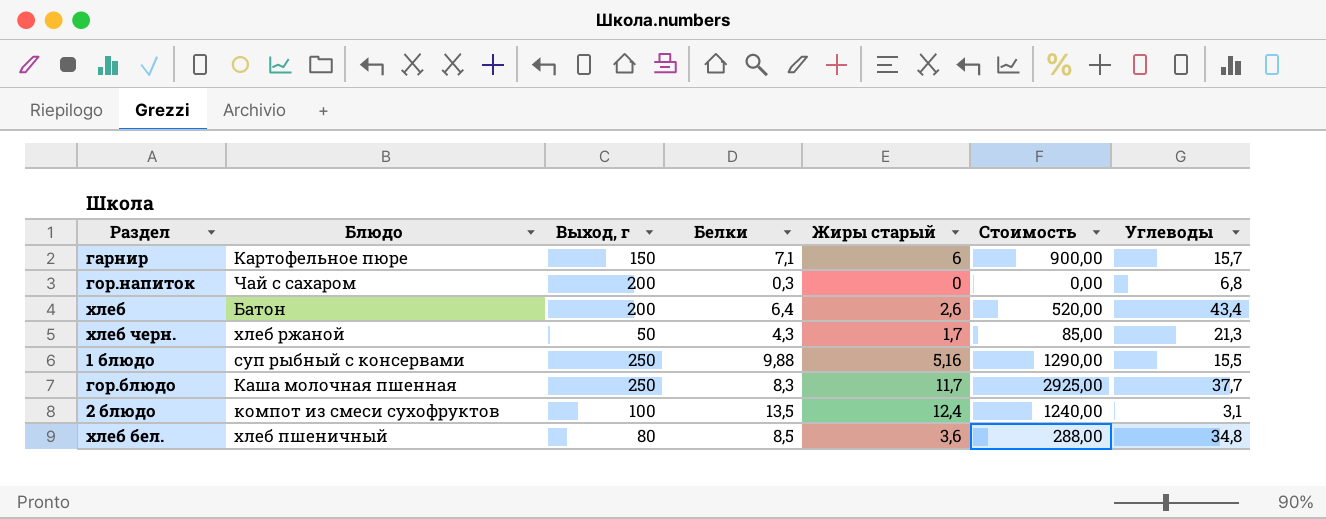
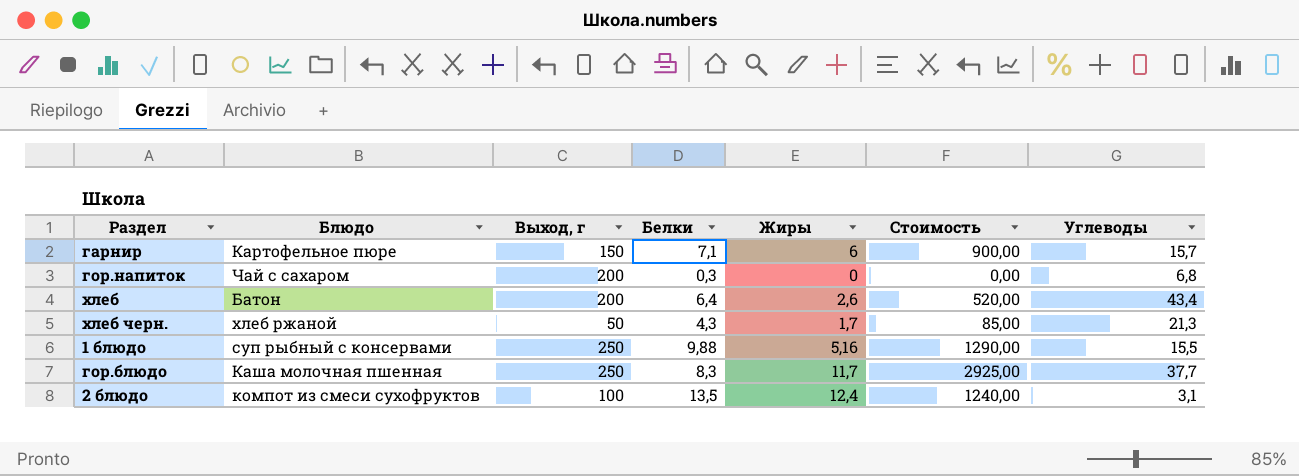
column name: Жиры старый -> Жиры
row хлеб бел.: хлеб пшеничный | 80 | 8,5 | 3,6 | 288,00 | 34,8 -> none

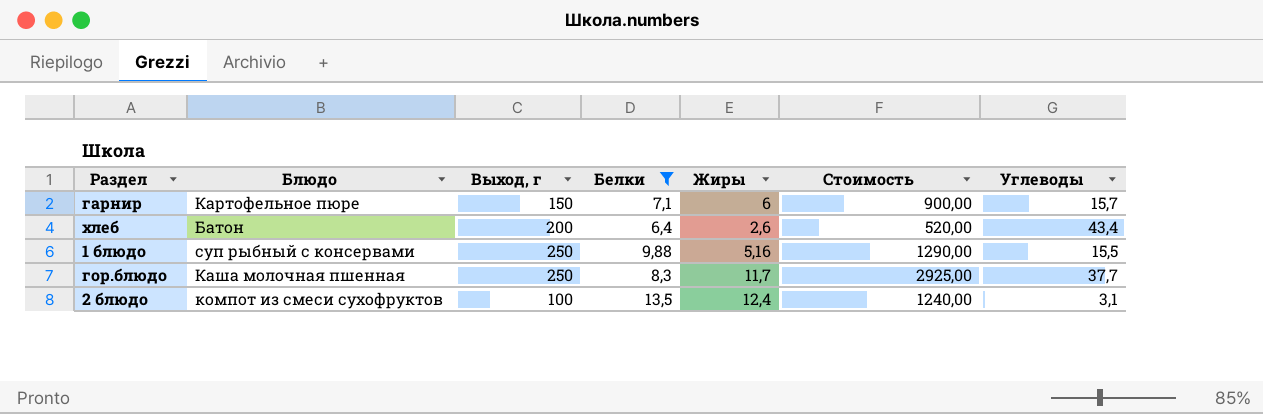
filter: none -> Белки >= 6,4

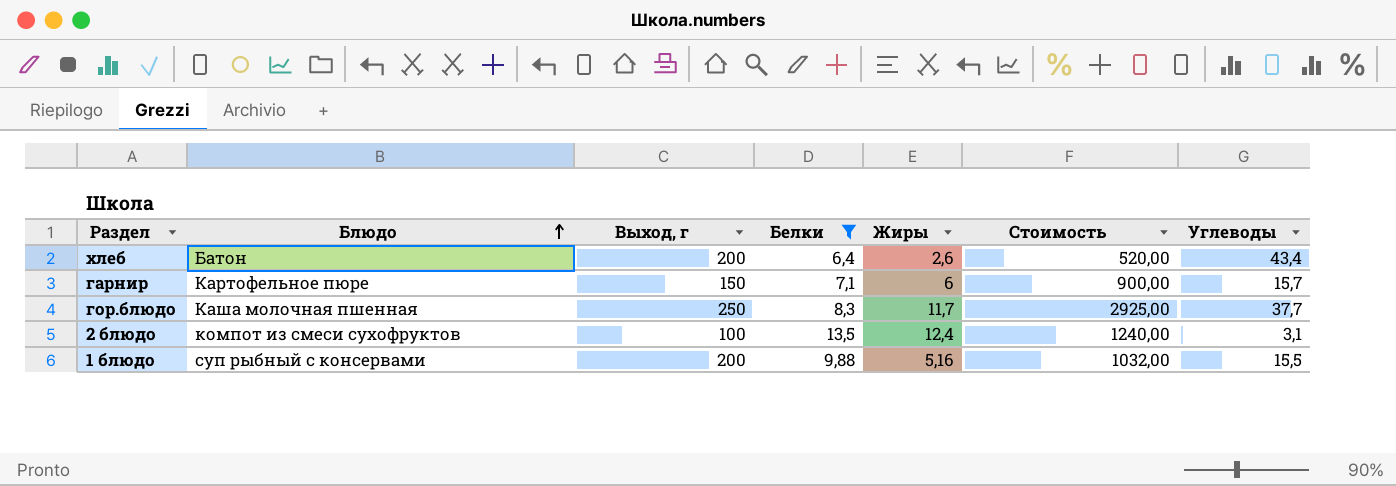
row order: none -> Блюдо ascending
1 блюдо | Выход, г: 250 -> 200
1 блюдо | Стоимость: 1290,00 -> 1032,00

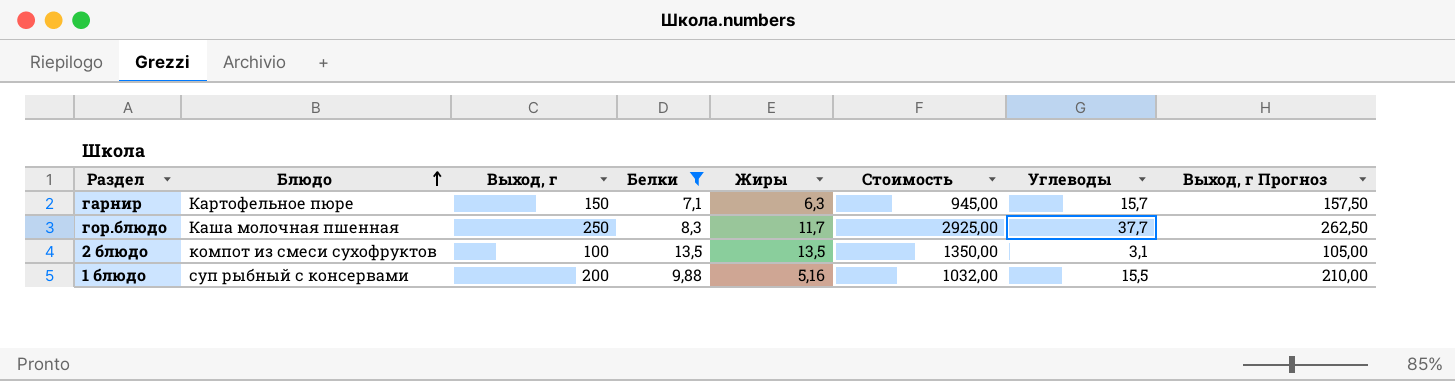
column Выход, г Прогноз | formula: none -> [Выход, г] * 1,05
row хлеб: Батон | 200 | 6,4 | 2,6 | 520,00 | 43,4 -> none
гарнир | Жиры: 6 -> 6,3
гарнир | Стоимость: 900,00 -> 945,00
2 блюдо | Жиры: 12,4 -> 13,5
2 блюдо | Стоимость: 1240,00 -> 1350,00

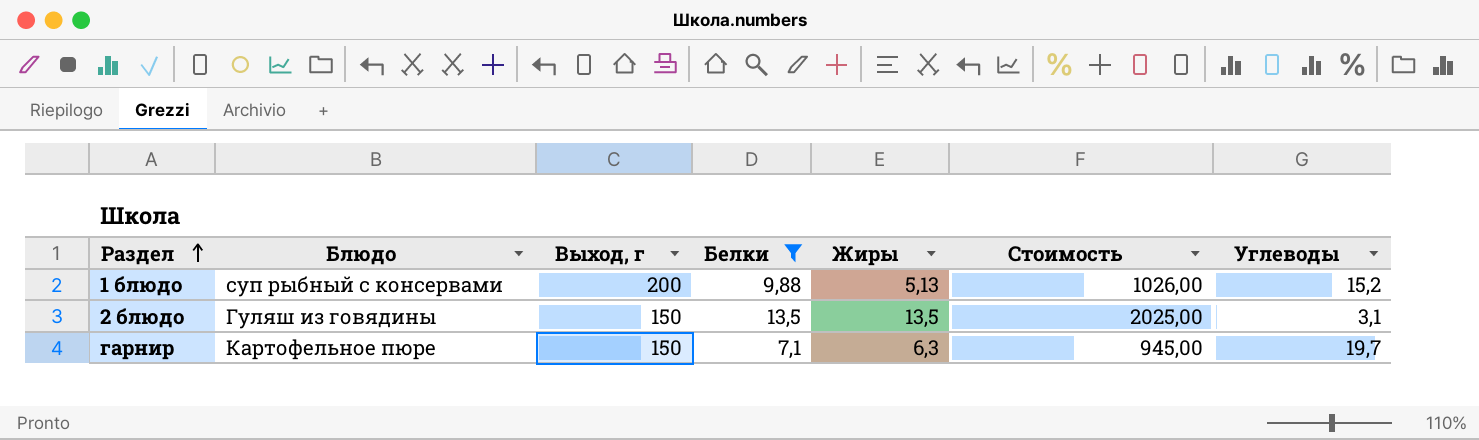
row order: Блюдо ascending -> Раздел ascending
column Выход, г Прогноз | formula: [Выход, г] * 1,05 -> none
row гор.блюдо: Каша молочная пшенная | 250 | 8,3 | 11,7 | 2925,00 | 37,7 | 262,50 -> none
1 блюдо | Жиры: 5,16 -> 5,13
1 блюдо | Стоимость: 1032,00 -> 1026,00
1 блюдо | Углеводы: 15,5 -> 15,2
2 блюдо | Блюдо: компот из смеси сухофруктов -> Гуляш из говядины
2 блюдо | Выход, г: 100 -> 150
2 блюдо | Стоимость: 1350,00 -> 2025,00
гарнир | Углеводы: 15,7 -> 19,7

